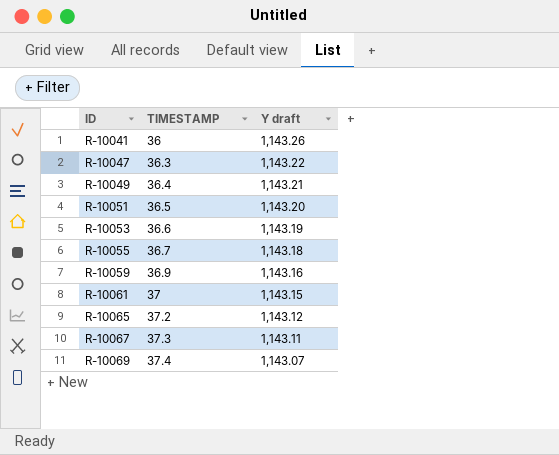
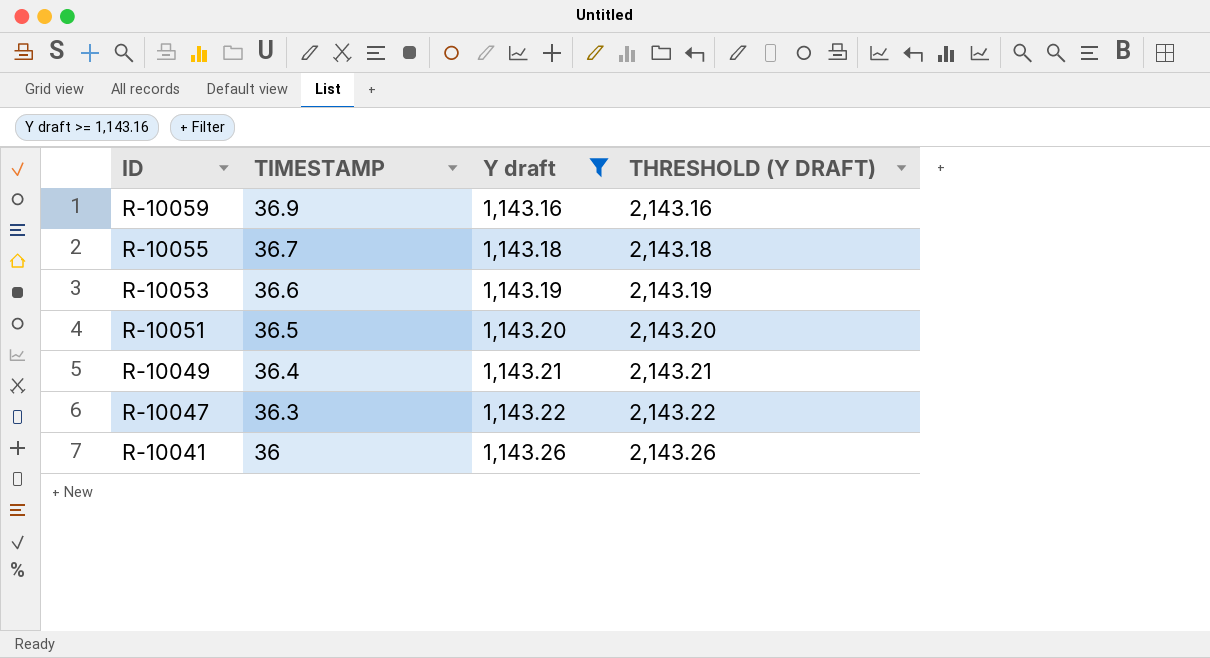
filter: none -> Y draft >= 1,143.16
row order: ID ascending -> ID descending
column THRESHOLD (Y DRAFT) | formula: none -> [Y draft] + 1000

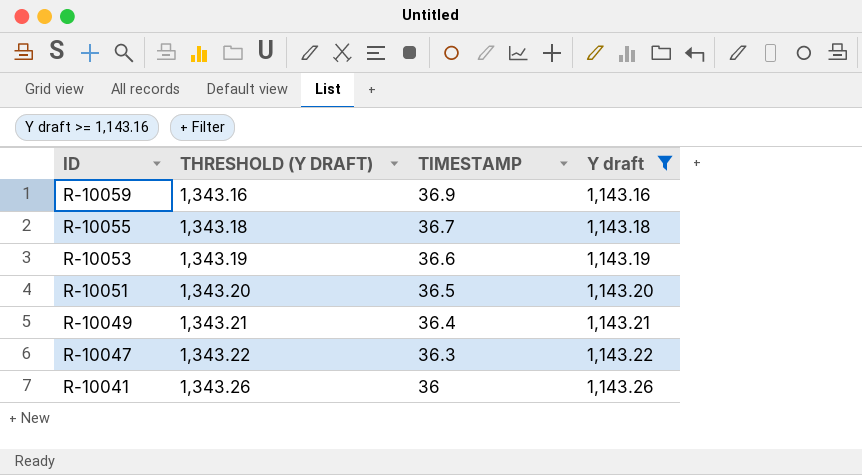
column THRESHOLD (Y DRAFT) | formula: [Y draft] + 1000 -> [Y draft] + 200
column THRESHOLD (Y DRAFT) | position: 4 -> 2

